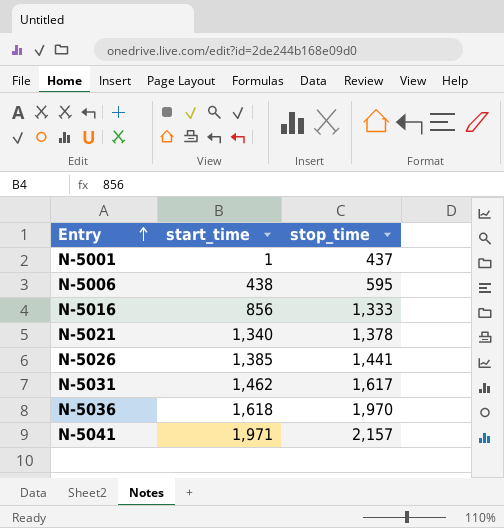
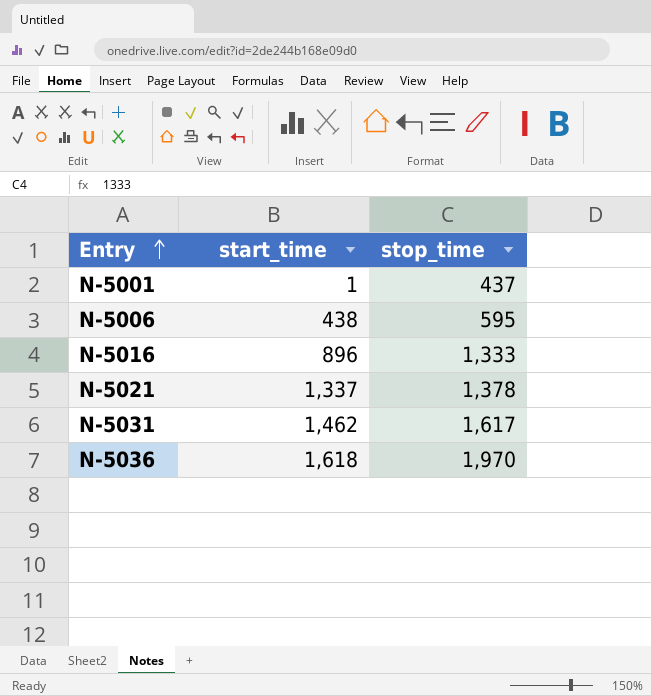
row N-5026: 1,385 | 1,441 -> none
row N-5041: 1,971 | 2,157 -> none
N-5016 | start_time: 856 -> 896
N-5021 | start_time: 1,340 -> 1,337

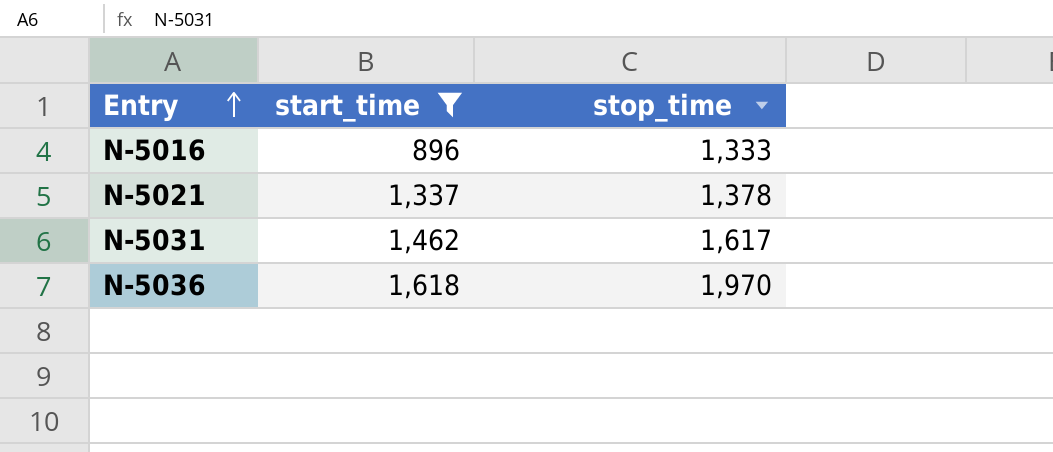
filter: none -> start_time >= 896

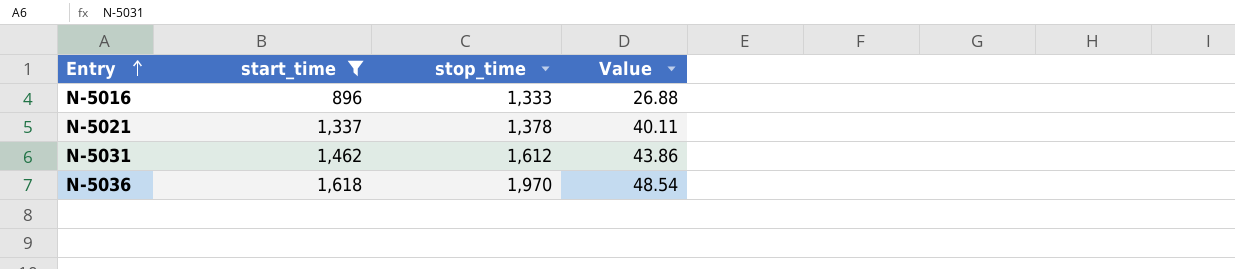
column Value | formula: none -> [start_time] * 0.03
N-5031 | stop_time: 1,617 -> 1,612

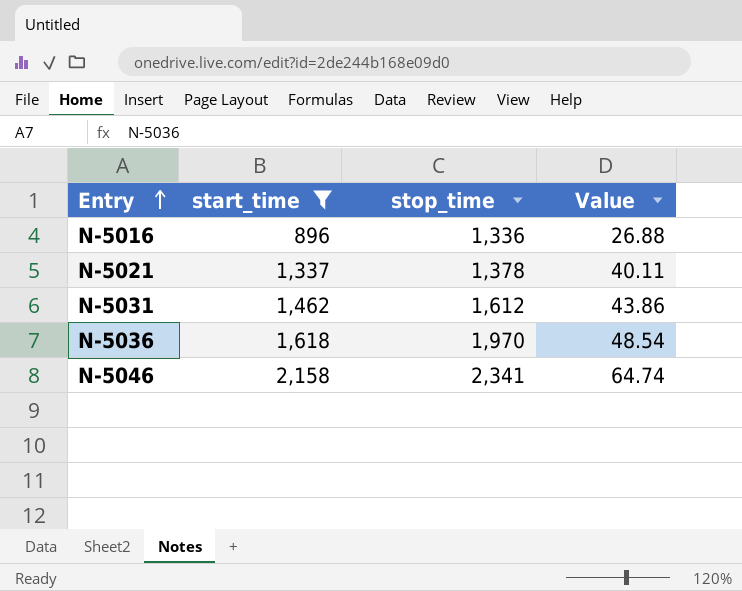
N-5016 | stop_time: 1,333 -> 1,336
row N-5046: none -> 2,158 | 2,341 | 64.74

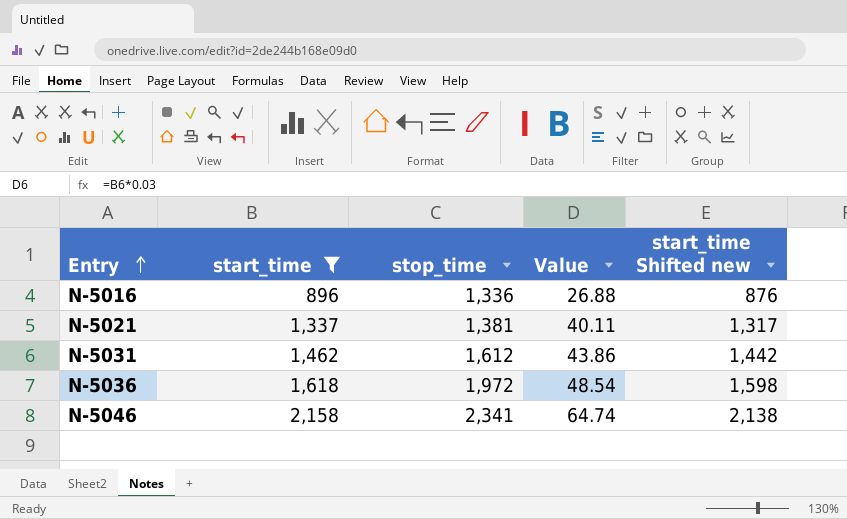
column start_time Shifted new | formula: none -> [start_time] - 20
N-5021 | stop_time: 1,378 -> 1,381
N-5036 | stop_time: 1,970 -> 1,972

